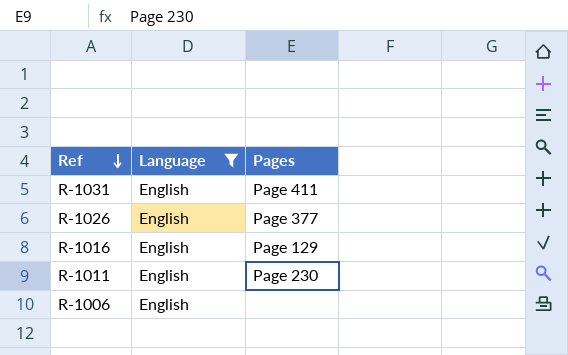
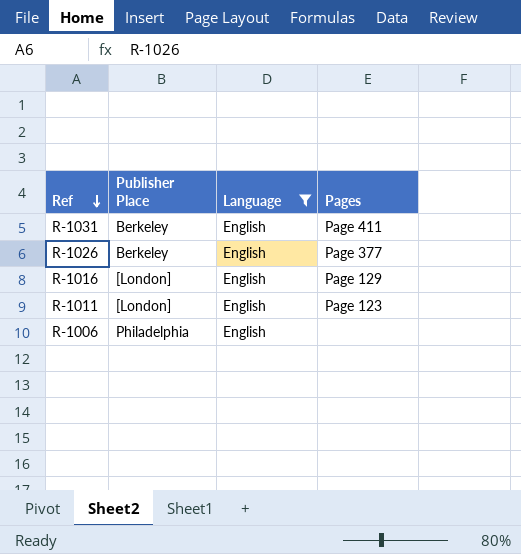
column Publisher Place | position: none -> 2
R-1011 | Pages: Page 230 -> Page 123

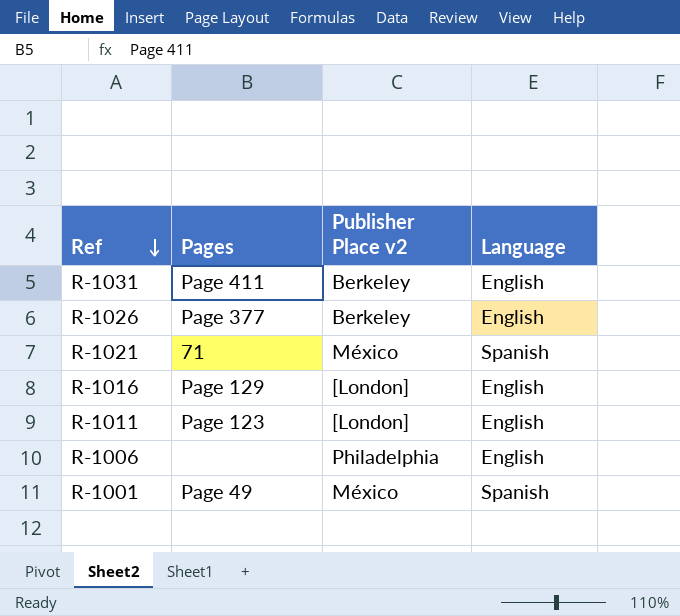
filter: Language = English -> none
column Pages | position: 4 -> 2
column name: Publisher Place -> Publisher Place v2

